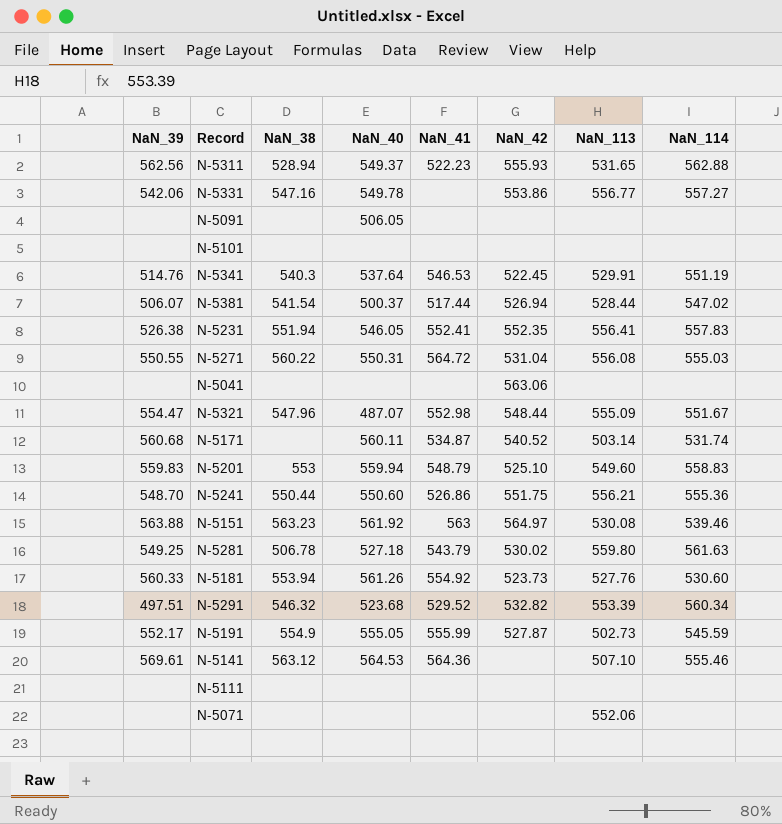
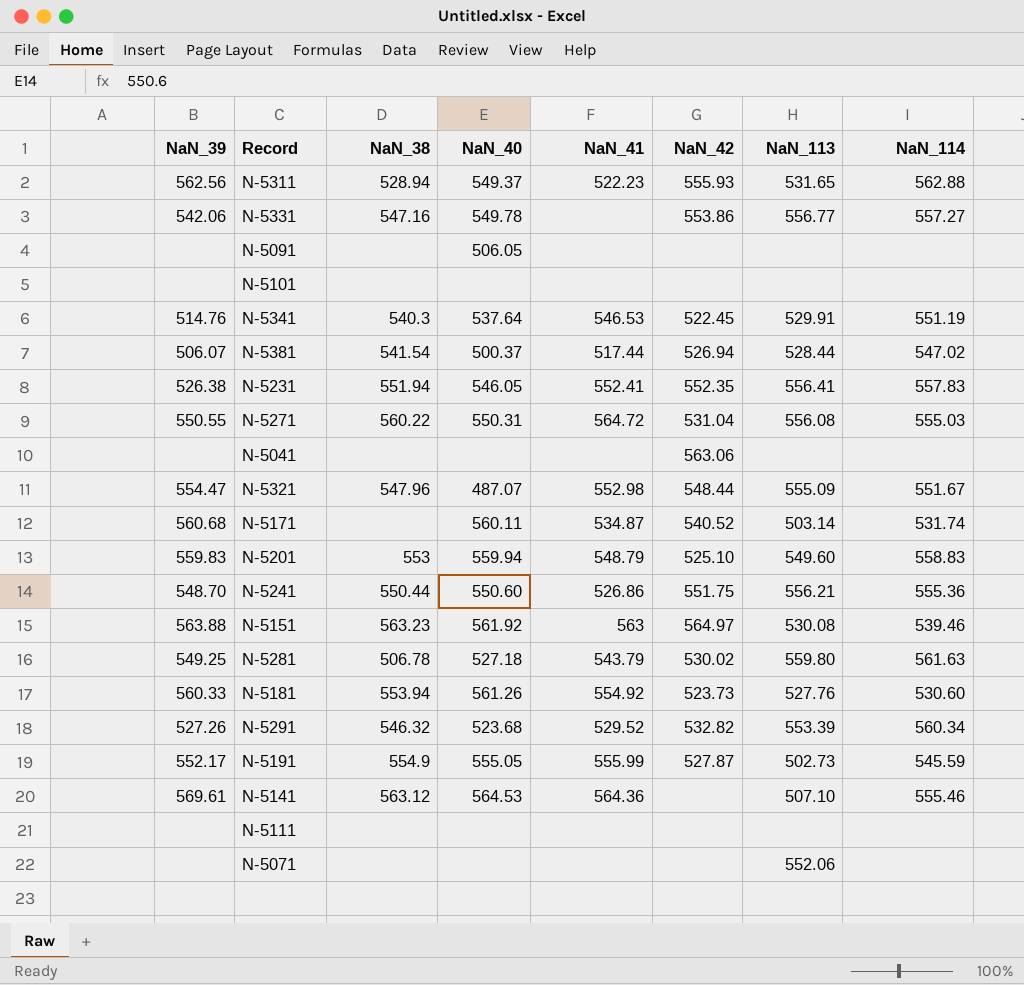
N-5291 | NaN_39: 497.51 -> 527.26

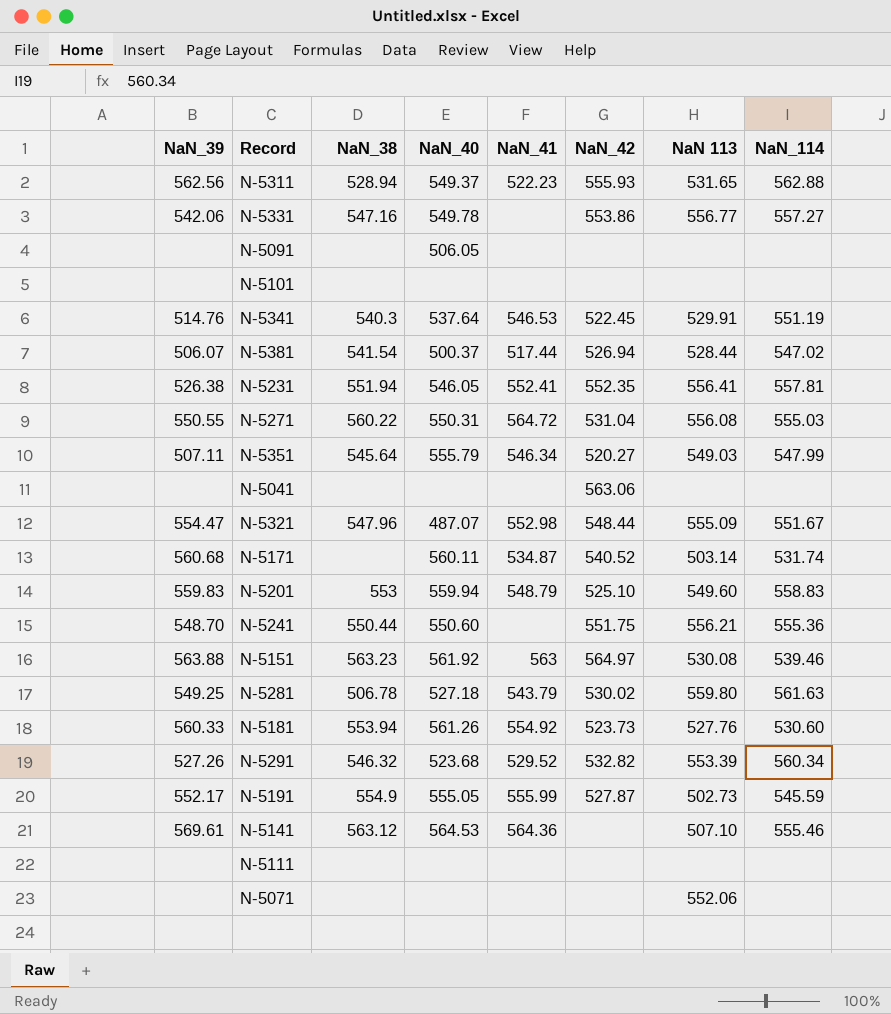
column name: NaN_113 -> NaN 113
N-5231 | NaN_114: 557.83 -> 557.81
row N-5351: none -> 507.11 | 545.64 | 555.79 | 546.34 | 520.27 | 549.03 | 547.99
N-5241 | NaN_41: 526.86 -> none

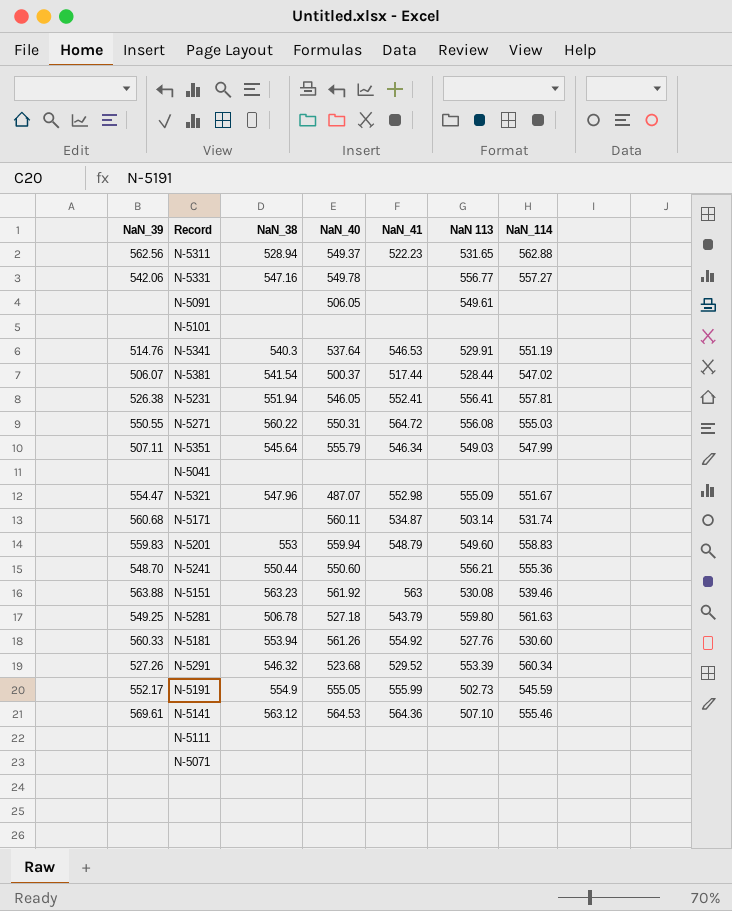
column NaN_42 | position: 6 -> none
N-5091 | NaN 113: none -> 549.61
N-5071 | NaN 113: 552.06 -> none

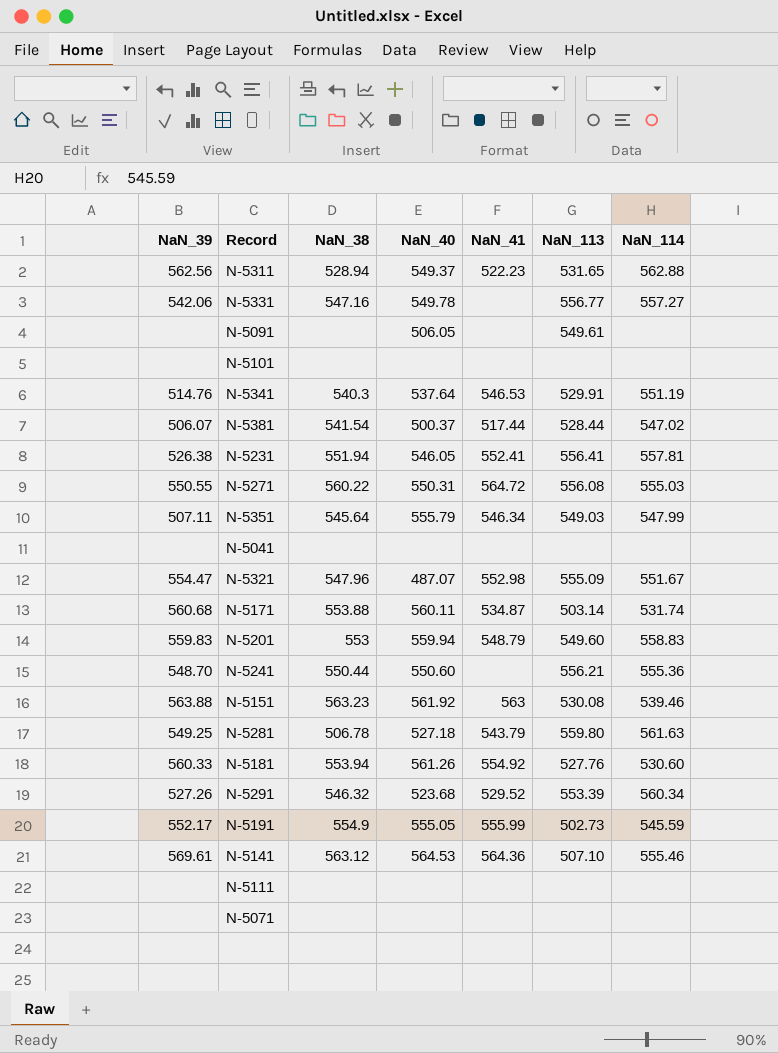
column name: NaN 113 -> NaN_113
N-5171 | NaN_38: none -> 553.88

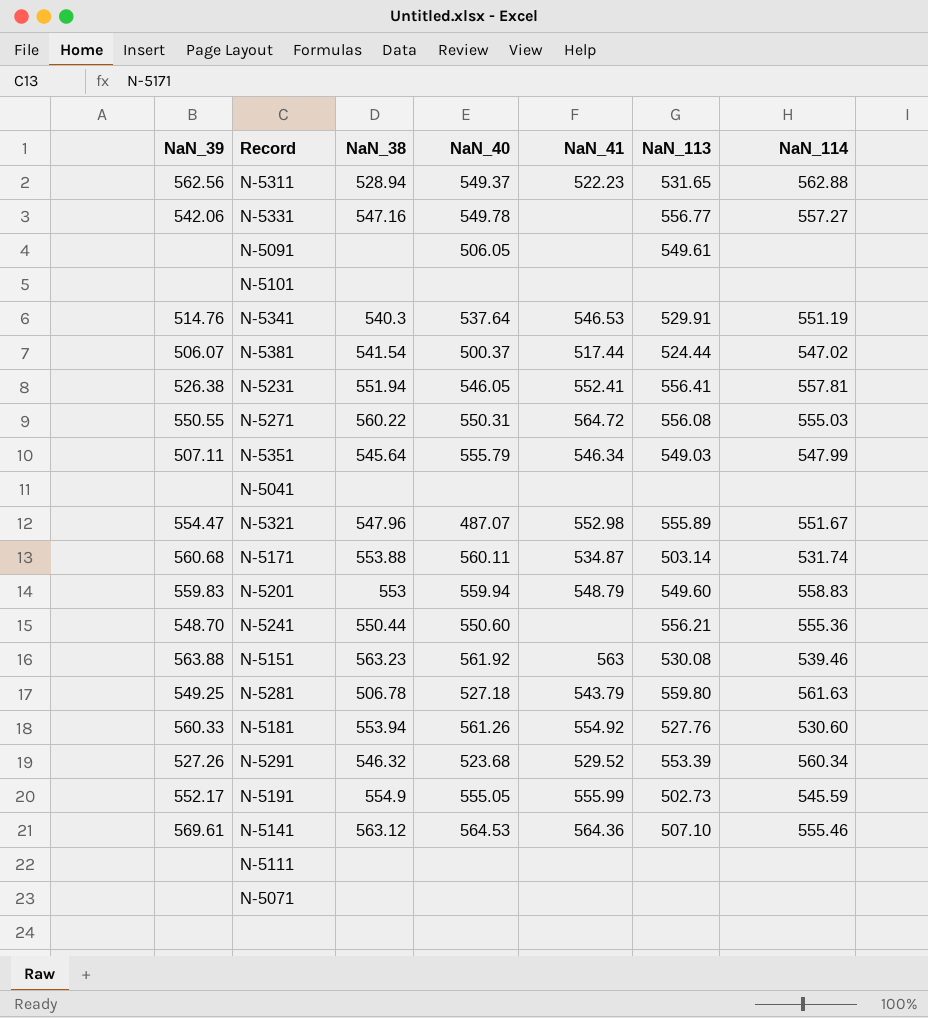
N-5381 | NaN_113: 528.44 -> 524.44
N-5321 | NaN_113: 555.09 -> 555.89

